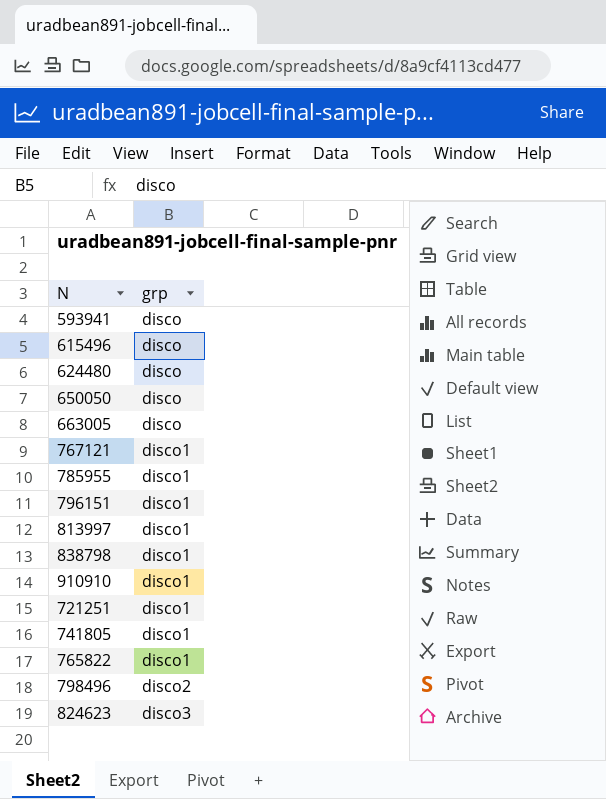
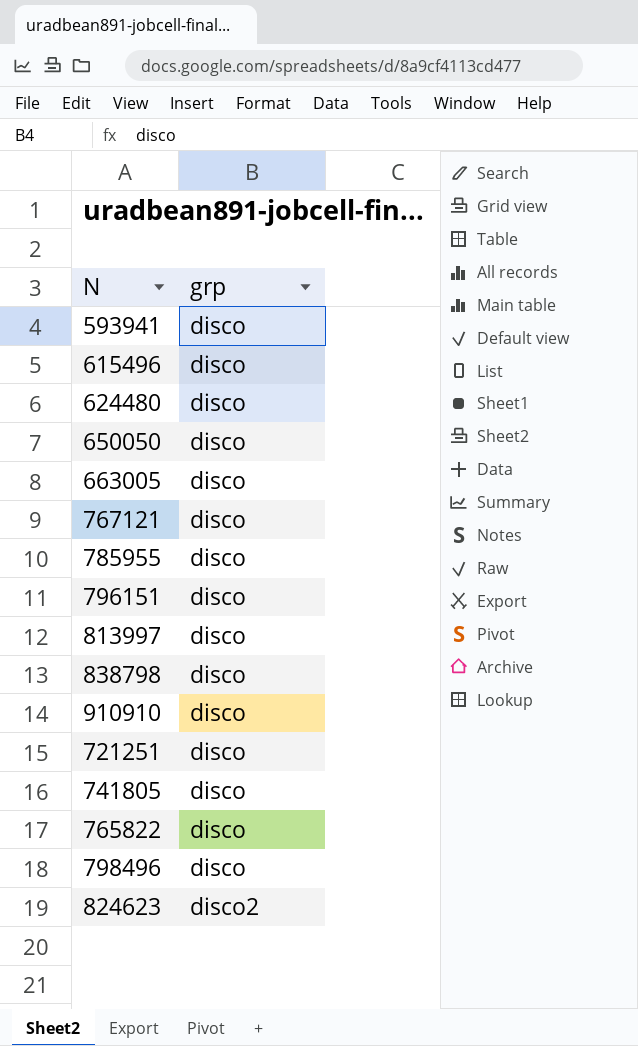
767121 | grp: disco1 -> disco
785955 | grp: disco1 -> disco
796151 | grp: disco1 -> disco
813997 | grp: disco1 -> disco
838798 | grp: disco1 -> disco
910910 | grp: disco1 -> disco
721251 | grp: disco1 -> disco
741805 | grp: disco1 -> disco
765822 | grp: disco1 -> disco
798496 | grp: disco2 -> disco
824623 | grp: disco3 -> disco2

